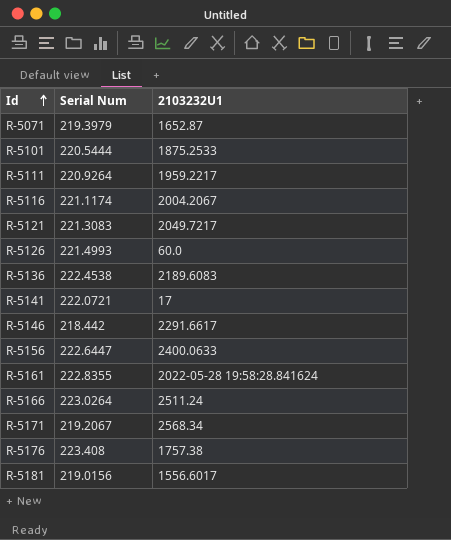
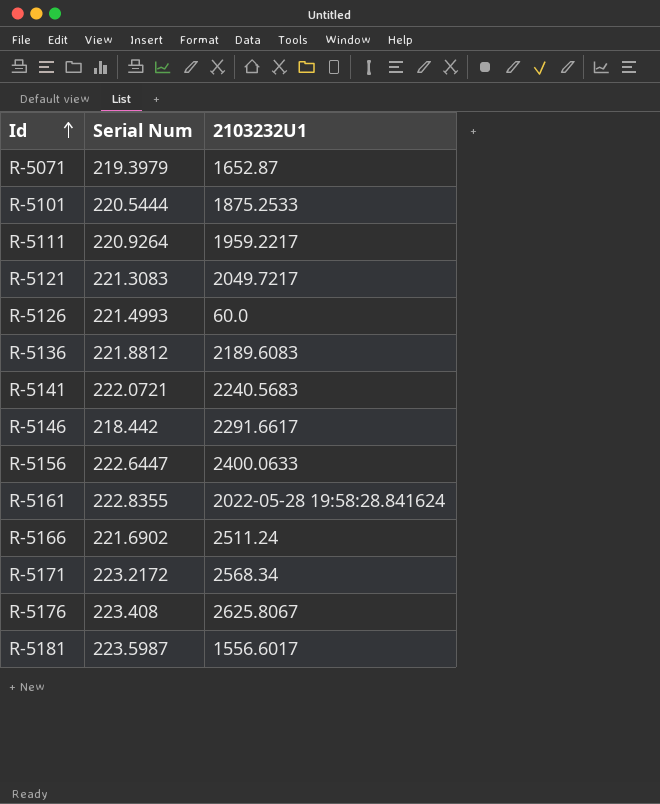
row R-5116: 221.1174 | 2004.2067 -> none
R-5136 | Serial Num: 222.4538 -> 221.8812
R-5141 | 2103232U1: 17 -> 2240.5683
R-5166 | Serial Num: 223.0264 -> 221.6902
R-5171 | Serial Num: 219.2067 -> 223.2172
R-5176 | 2103232U1: 1757.38 -> 2625.8067
R-5181 | Serial Num: 219.0156 -> 223.5987

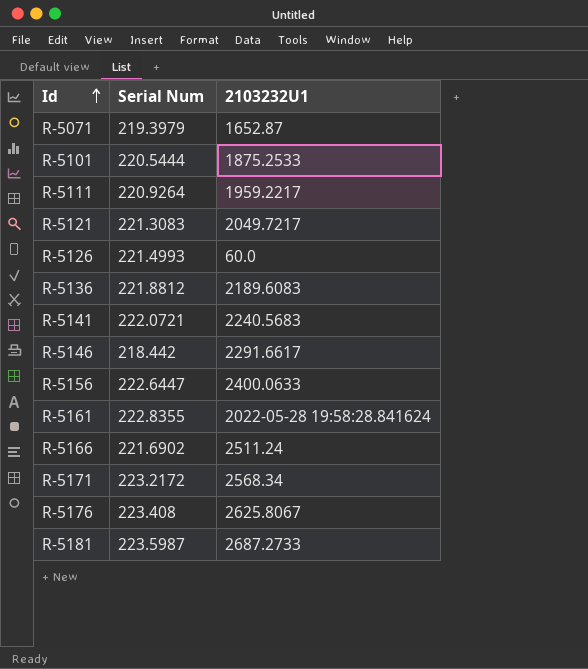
R-5181 | 2103232U1: 1556.6017 -> 2687.2733

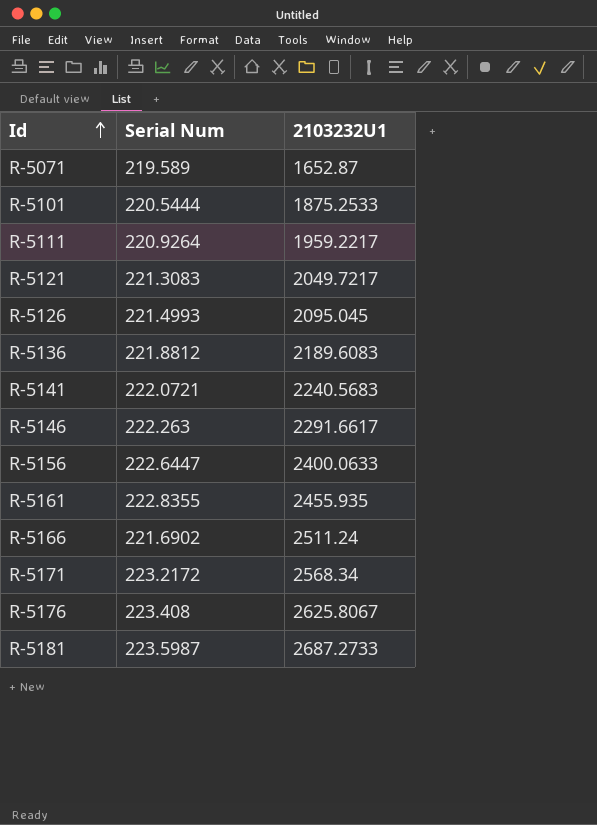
R-5071 | Serial Num: 219.3979 -> 219.589
R-5126 | 2103232U1: 60.0 -> 2095.045
R-5146 | Serial Num: 218.442 -> 222.263
R-5161 | 2103232U1: 2022-05-28 19:58:28.841624 -> 2455.935

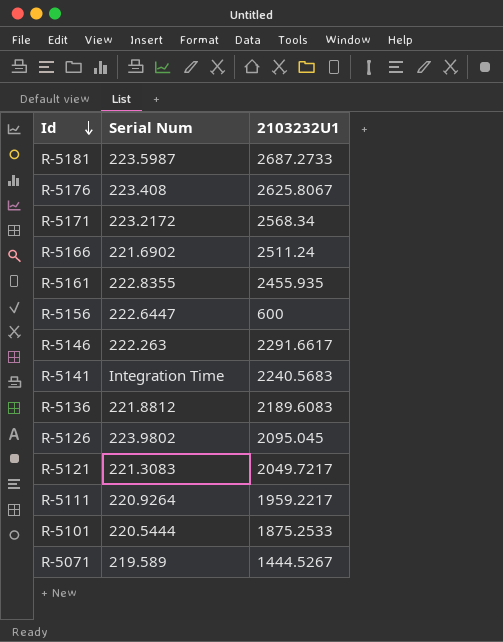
row order: Id ascending -> Id descending
R-5156 | 2103232U1: 2400.0633 -> 600
R-5141 | Serial Num: 222.0721 -> Integration Time
R-5126 | Serial Num: 221.4993 -> 223.9802
R-5071 | 2103232U1: 1652.87 -> 1444.5267

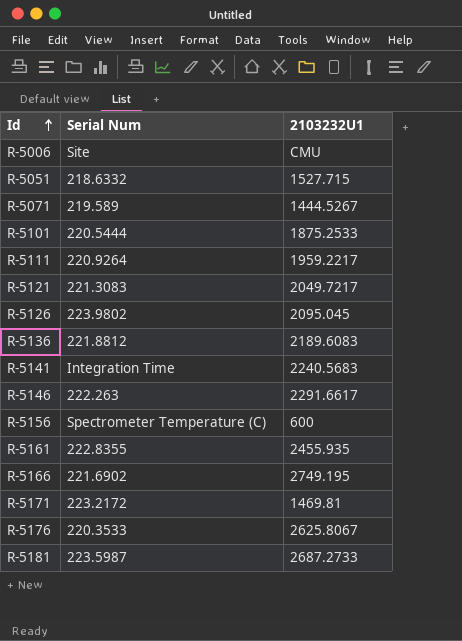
row order: Id descending -> Id ascending
row R-5006: none -> Site | CMU
row R-5051: none -> 218.6332 | 1527.715
R-5156 | Serial Num: 222.6447 -> Spectrometer Temperature (C)
R-5166 | 2103232U1: 2511.24 -> 2749.195
R-5171 | 2103232U1: 2568.34 -> 1469.81
R-5176 | Serial Num: 223.408 -> 220.3533

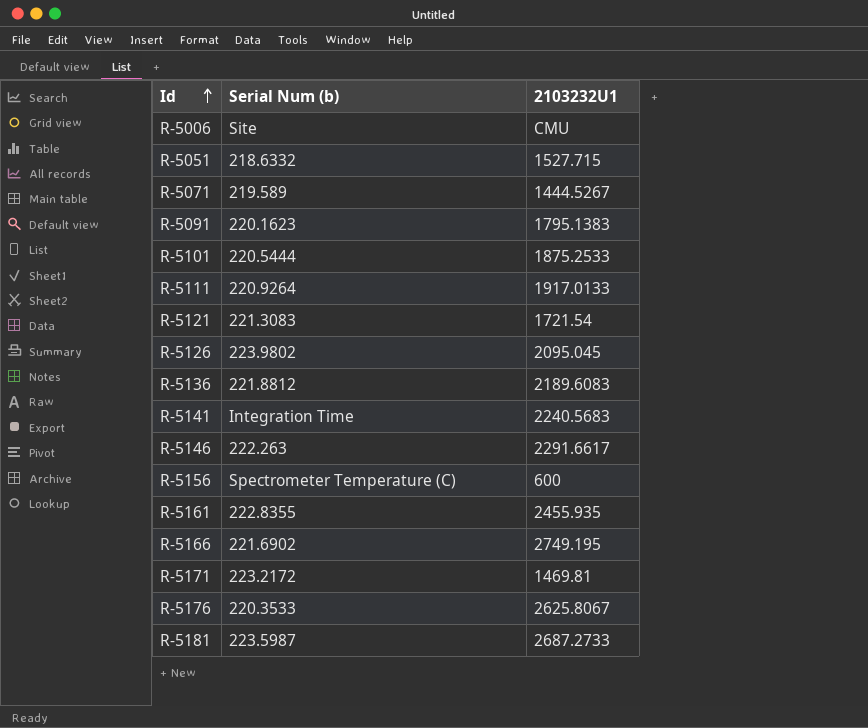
column name: Serial Num -> Serial Num (b)
row R-5091: none -> 220.1623 | 1795.1383
R-5111 | 2103232U1: 1959.2217 -> 1917.0133
R-5121 | 2103232U1: 2049.7217 -> 1721.54

